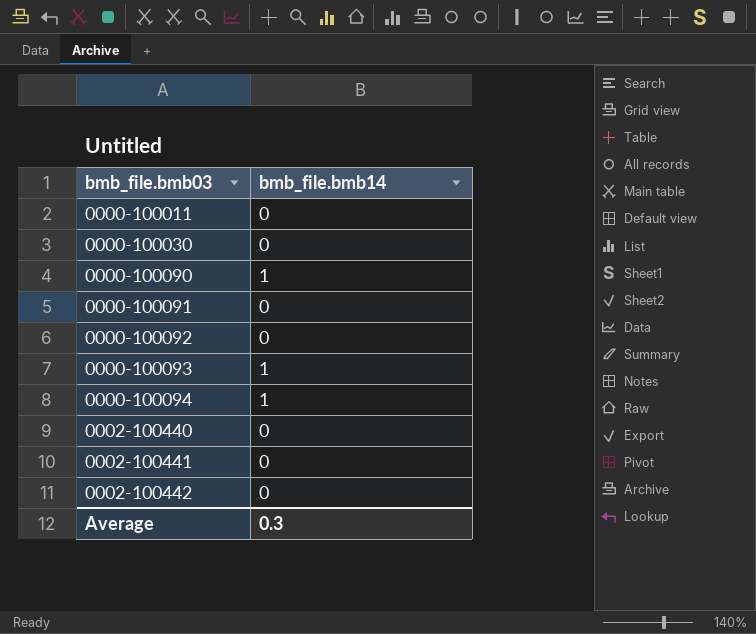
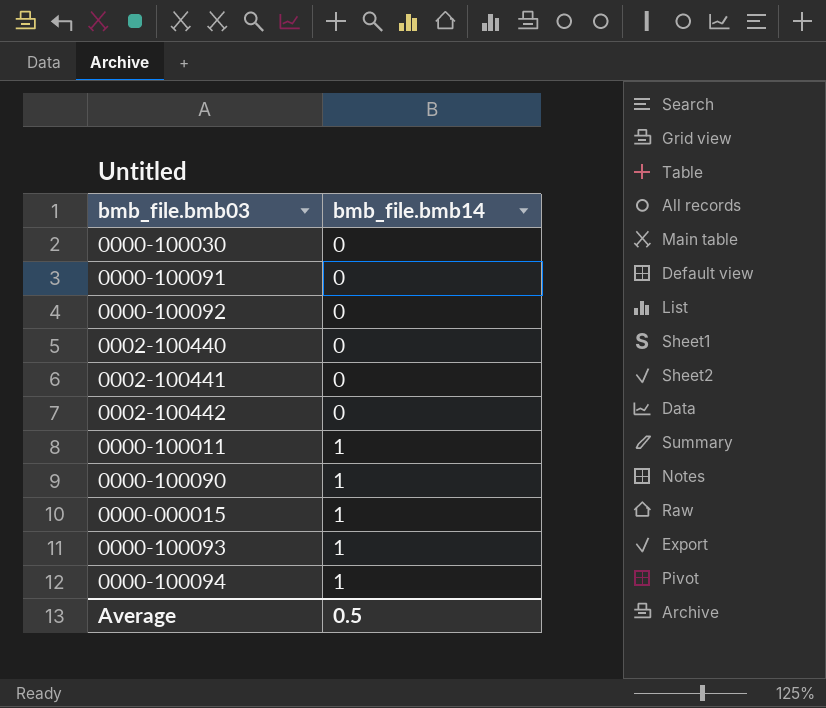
row order: bmb_file.bmb03 ascending -> bmb_file.bmb14 ascending
0000-100011 | bmb_file.bmb14: 0 -> 1
row 0000-000015: none -> 1
Average | bmb_file.bmb14: 0.3 -> 0.5

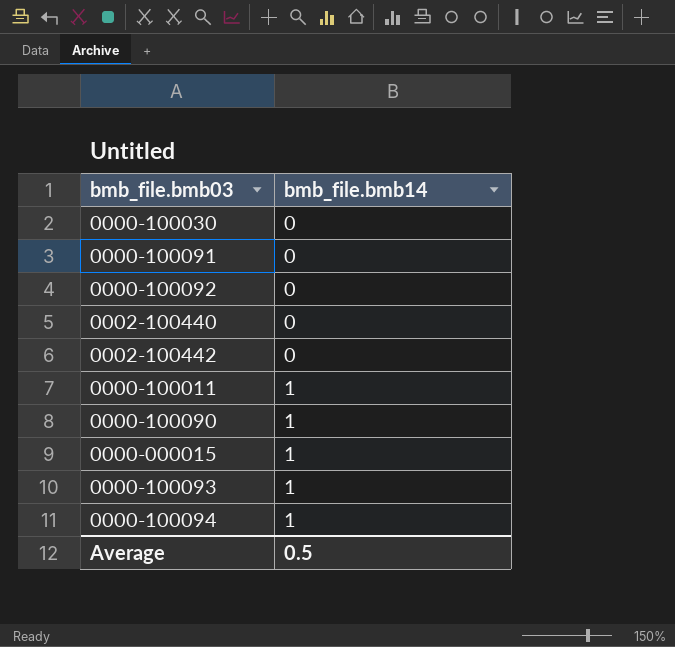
row 0002-100441: 0 -> none

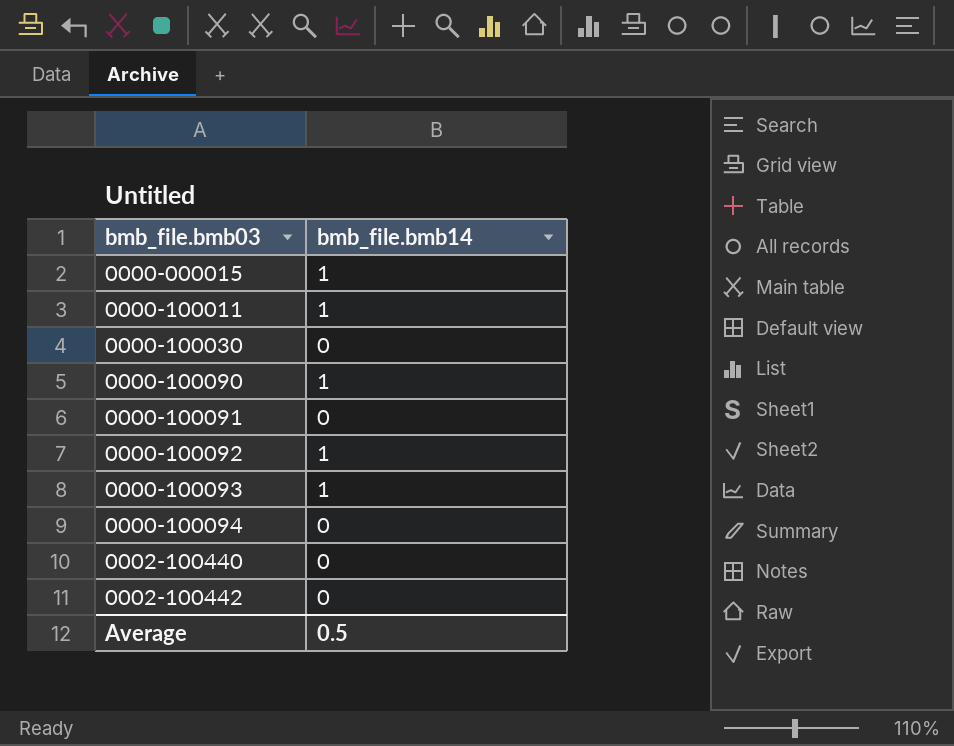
row order: bmb_file.bmb14 ascending -> bmb_file.bmb03 ascending
0000-100092 | bmb_file.bmb14: 0 -> 1
0000-100094 | bmb_file.bmb14: 1 -> 0

